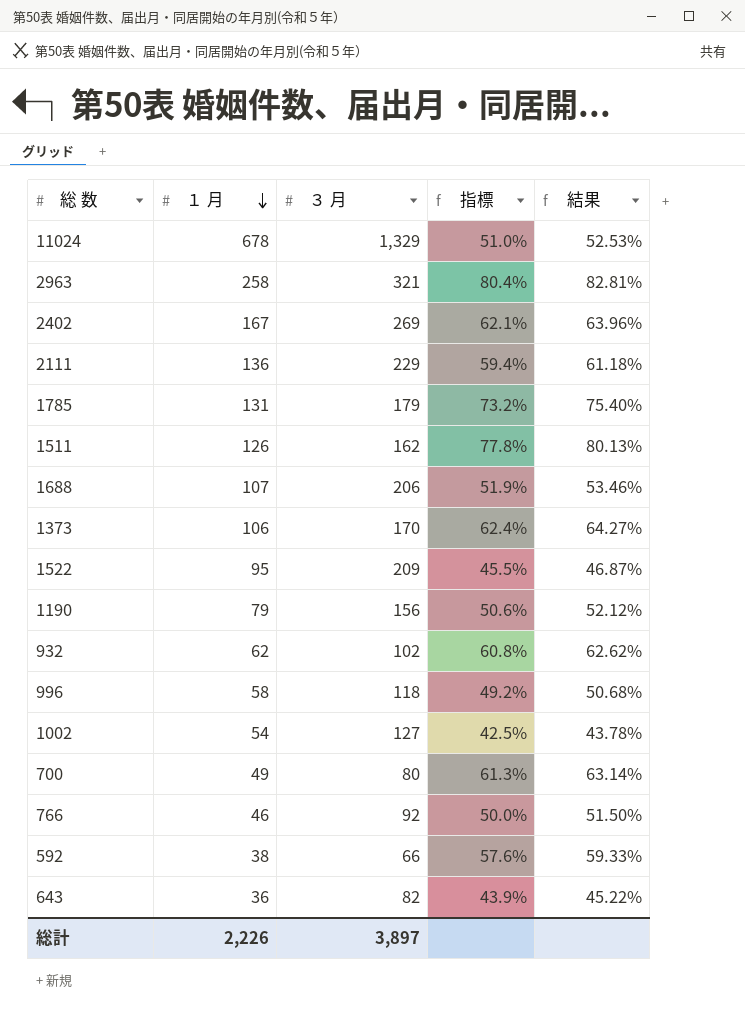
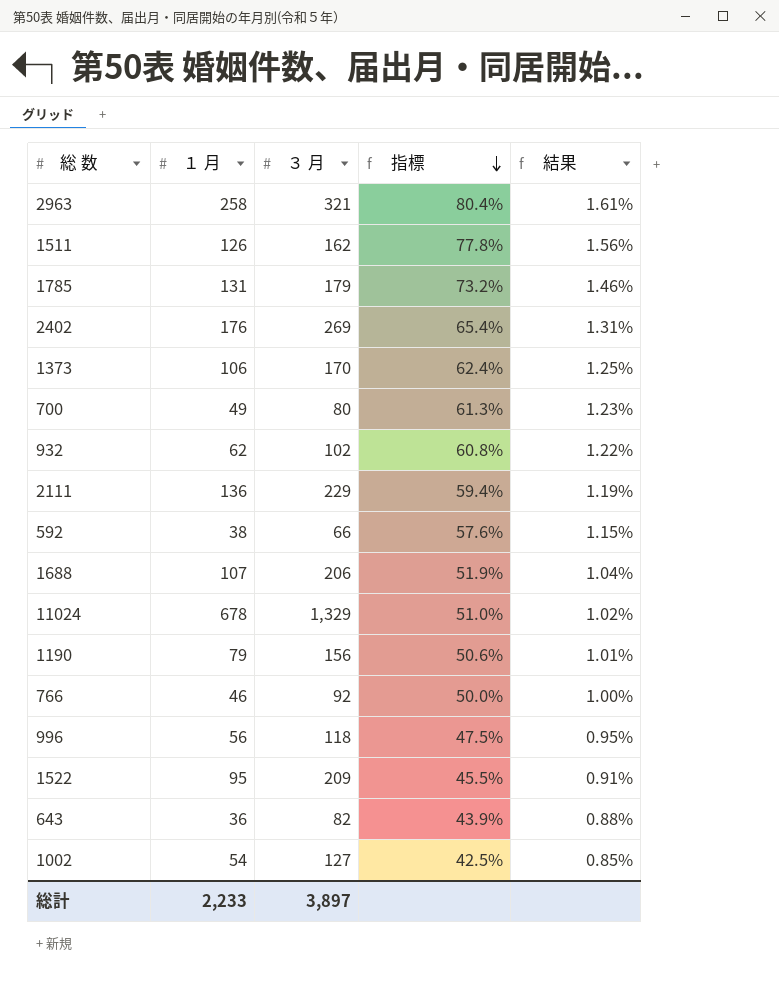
row order: １ 月 descending -> 指標 descending
column 結果 | formula: [指標] * 1.03 -> [指標] * 0.02
2402 | １ 月: 167 -> 176
2402 | 指標: 62.1% -> 65.4%
996 | １ 月: 58 -> 56
996 | 指標: 49.2% -> 47.5%
総計 | １ 月: 2,226 -> 2,233

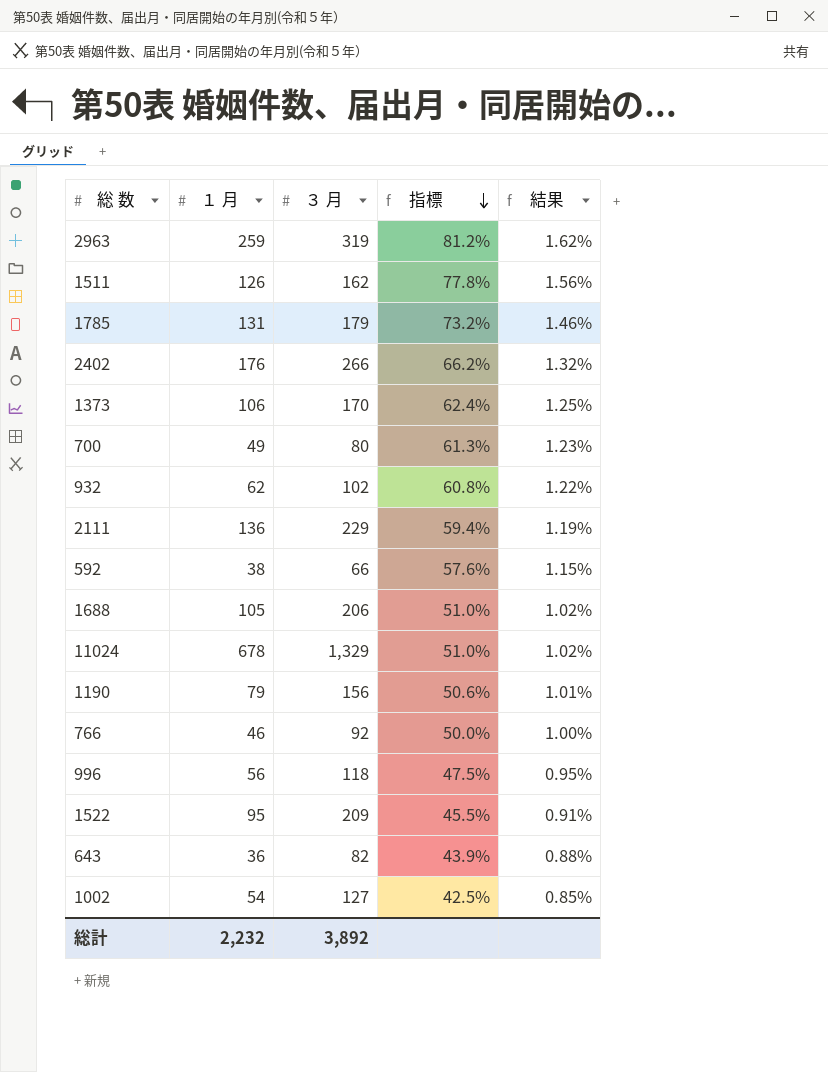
2963 | １ 月: 258 -> 259
2963 | ３ 月: 321 -> 319
2963 | 指標: 80.4% -> 81.2%
2963 | 結果: 1.61% -> 1.62%
2402 | ３ 月: 269 -> 266
2402 | 指標: 65.4% -> 66.2%
2402 | 結果: 1.31% -> 1.32%
1688 | １ 月: 107 -> 105
1688 | 指標: 51.9% -> 51.0%
1688 | 結果: 1.04% -> 1.02%
総計 | １ 月: 2,233 -> 2,232
総計 | ３ 月: 3,897 -> 3,892

